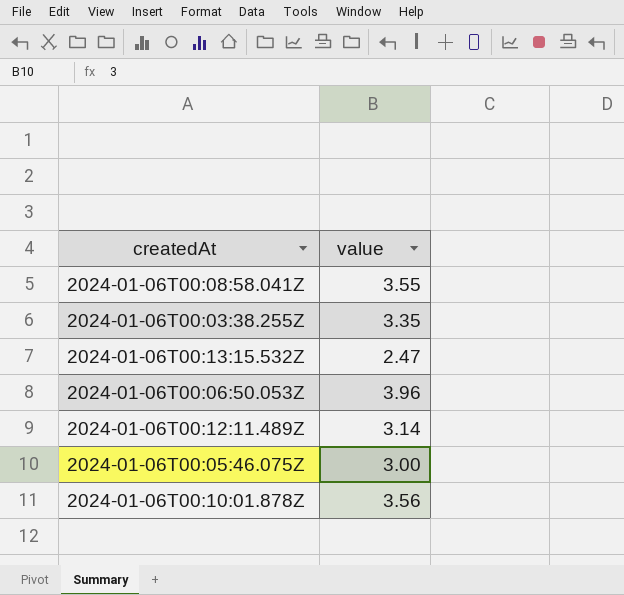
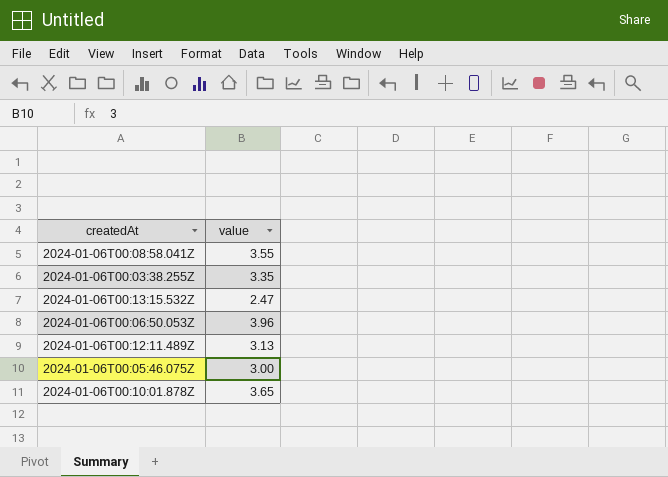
2024-01-06T00:12:11.489Z | value: 3.14 -> 3.13
2024-01-06T00:10:01.878Z | value: 3.56 -> 3.65

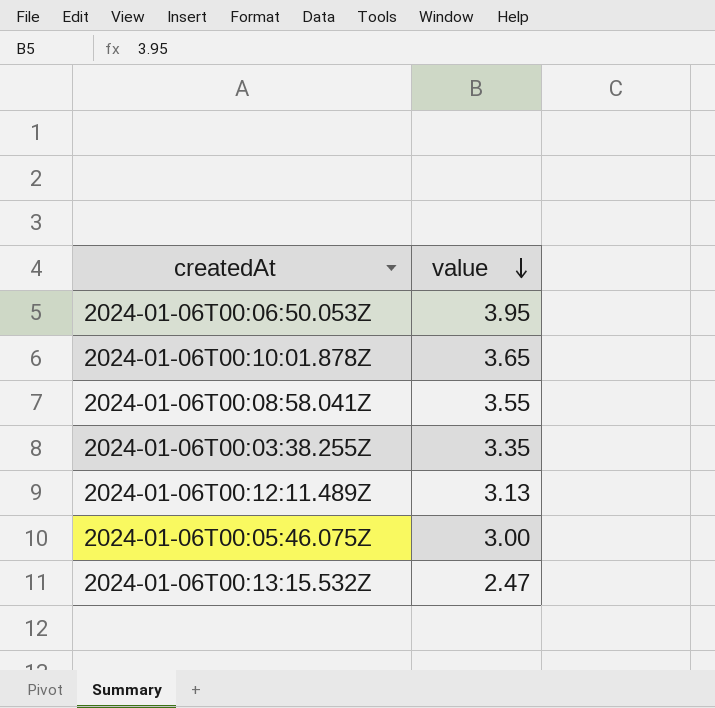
row order: none -> value descending
2024-01-06T00:06:50.053Z | value: 3.96 -> 3.95

